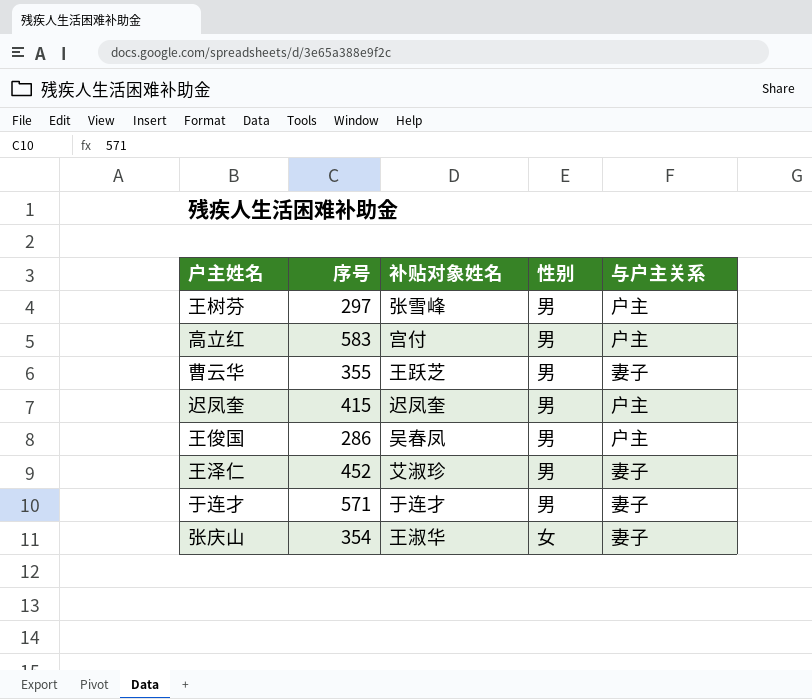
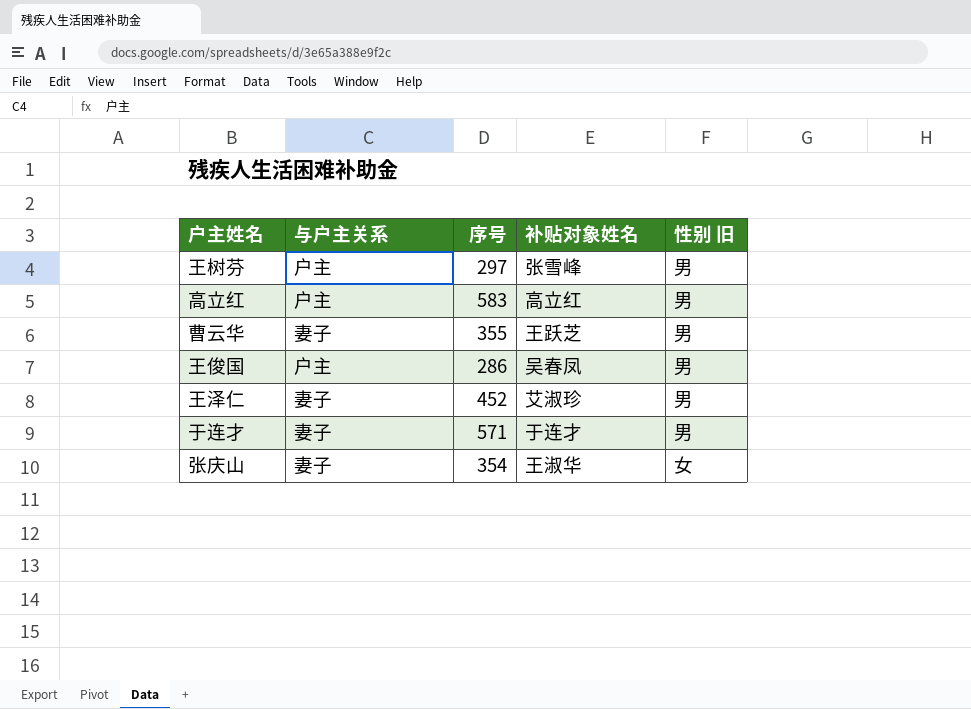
column 与户主关系 | position: 5 -> 2
column name: 性别 -> 性别 旧
row 迟凤奎: 415 | 迟凤奎 | 男 | 户主 -> none
高立红 | 补贴对象姓名: 宫付 -> 高立红

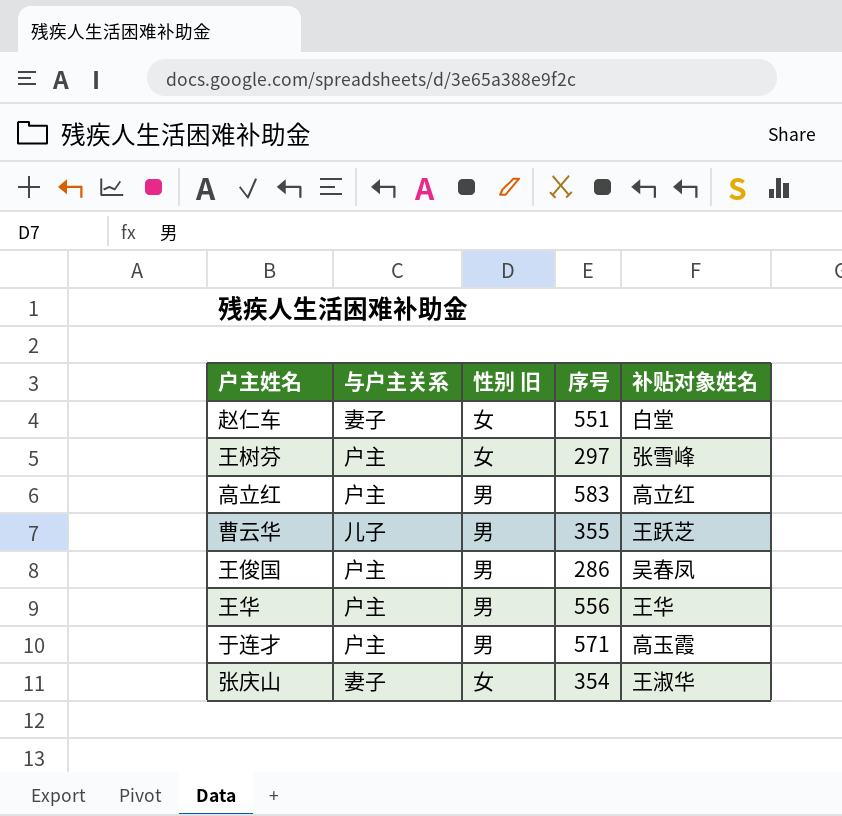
column 性别 旧 | position: 5 -> 3
row 王泽仁: 妻子 | 452 | 艾淑珍 | 男 -> none
row 赵仁车: none -> 妻子 | 女 | 551 | 白堂
王树芬 | 性别 旧: 男 -> 女
曹云华 | 与户主关系: 妻子 -> 儿子
row 王华: none -> 户主 | 男 | 556 | 王华
于连才 | 与户主关系: 妻子 -> 户主
于连才 | 补贴对象姓名: 于连才 -> 高玉霞

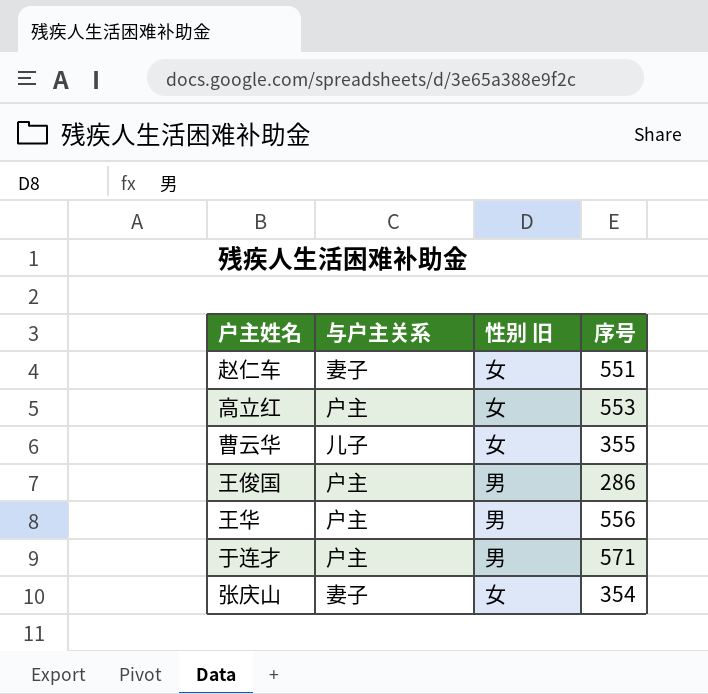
column 补贴对象姓名 | position: 5 -> none
row 王树芬: 户主 | 女 | 297 | 张雪峰 -> none
高立红 | 性别 旧: 男 -> 女
高立红 | 序号: 583 -> 553
曹云华 | 性别 旧: 男 -> 女

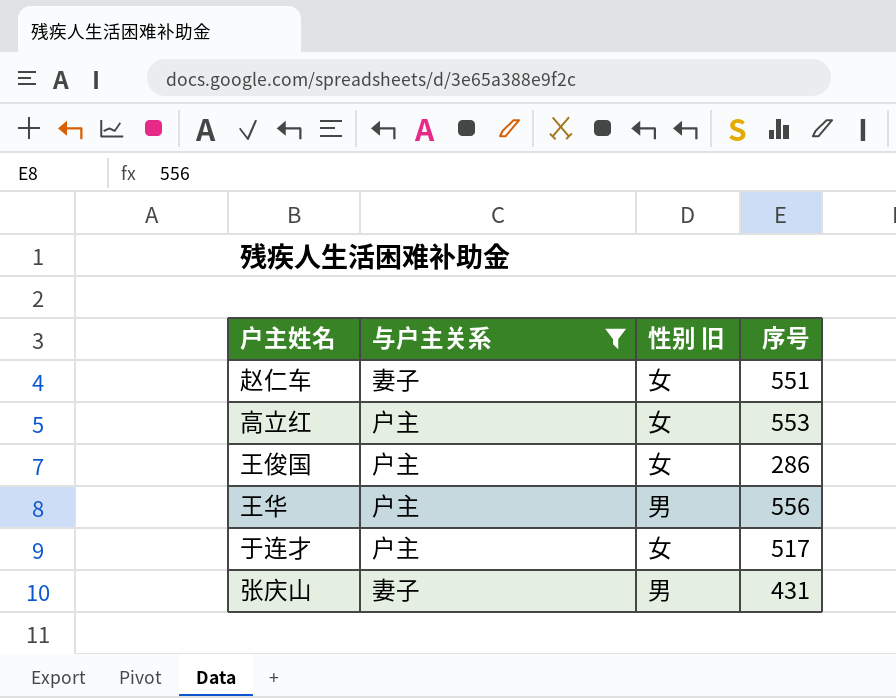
filter: none -> 与户主关系 != 儿子
王俊国 | 性别 旧: 男 -> 女
于连才 | 性别 旧: 男 -> 女
于连才 | 序号: 571 -> 517
张庆山 | 性别 旧: 女 -> 男
张庆山 | 序号: 354 -> 431

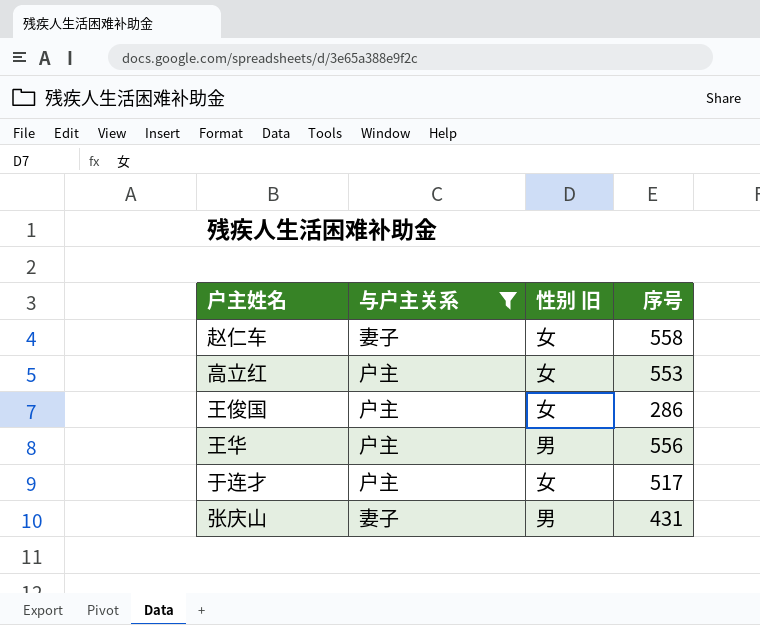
赵仁车 | 序号: 551 -> 558

